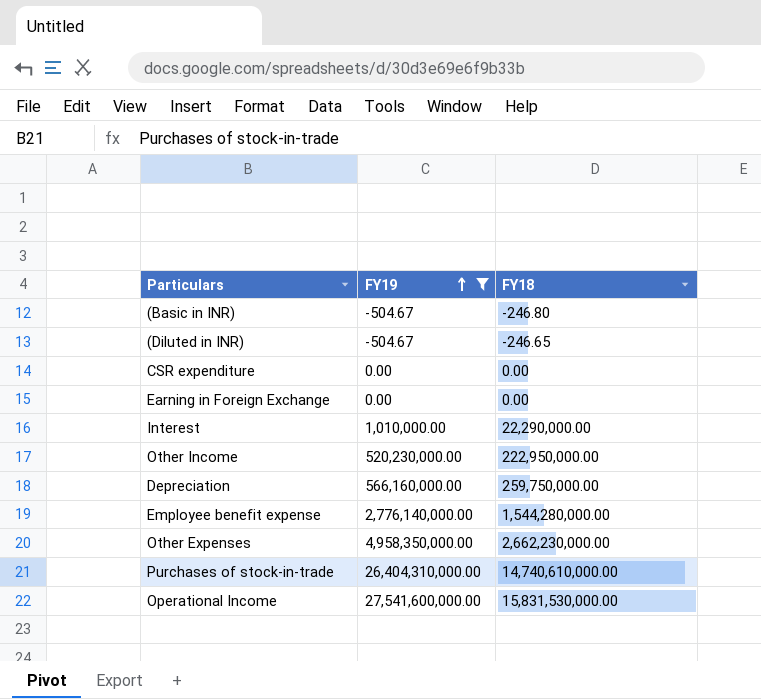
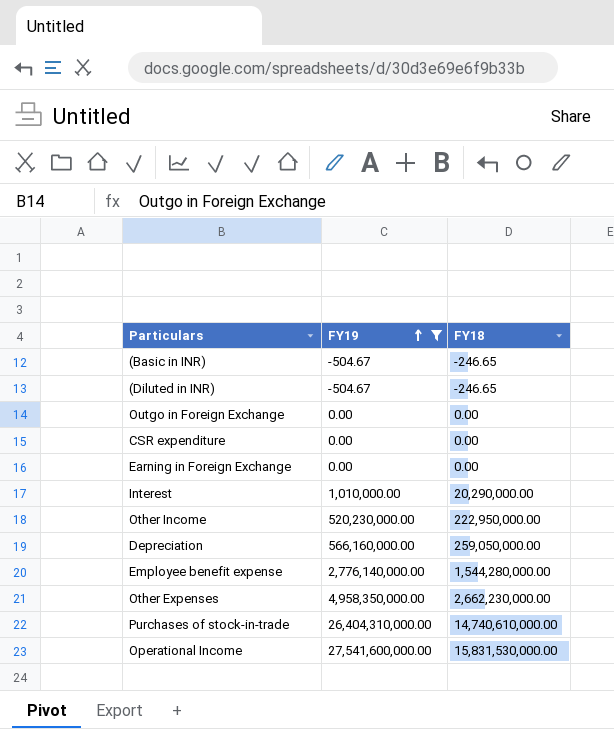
(Basic in INR) | FY18: -246.80 -> -246.65
row Outgo in Foreign Exchange: none -> 0.00 | 0.00
Interest | FY18: 22,290,000.00 -> 20,290,000.00
Depreciation | FY18: 259,750,000.00 -> 259,050,000.00

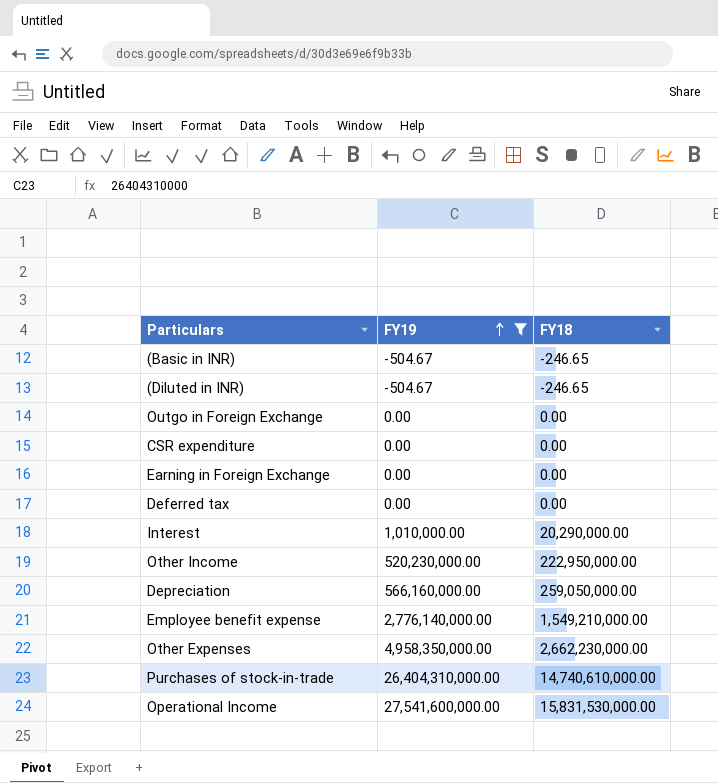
row Deferred tax: none -> 0.00 | 0.00
Employee benefit expense | FY18: 1,544,280,000.00 -> 1,549,210,000.00

